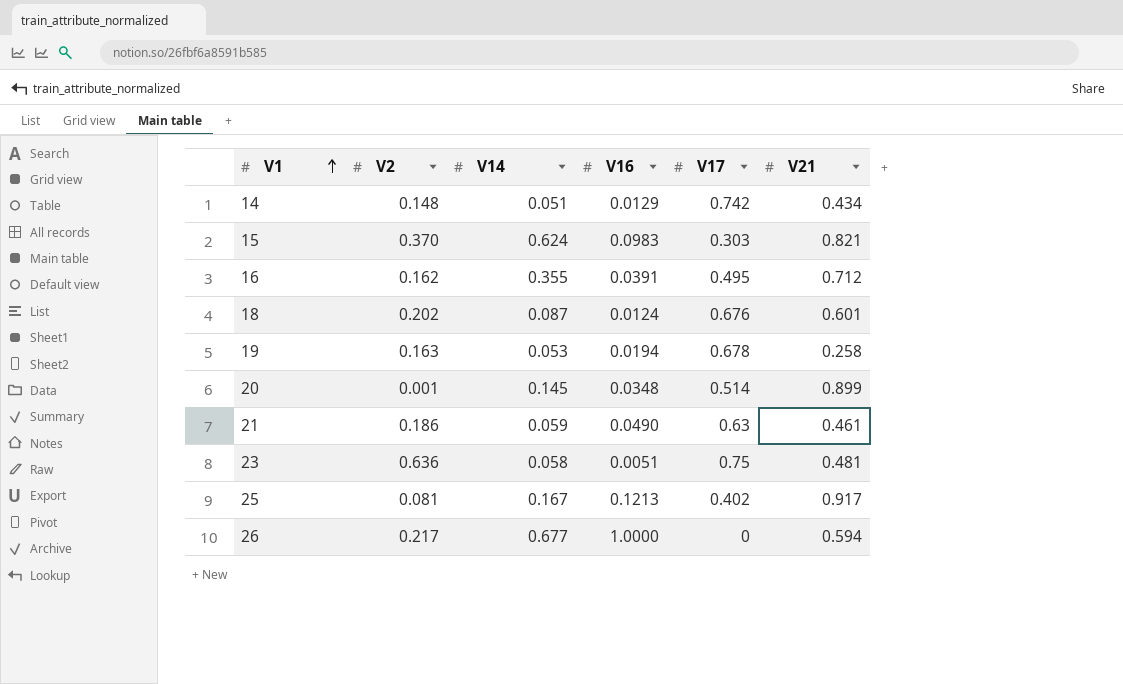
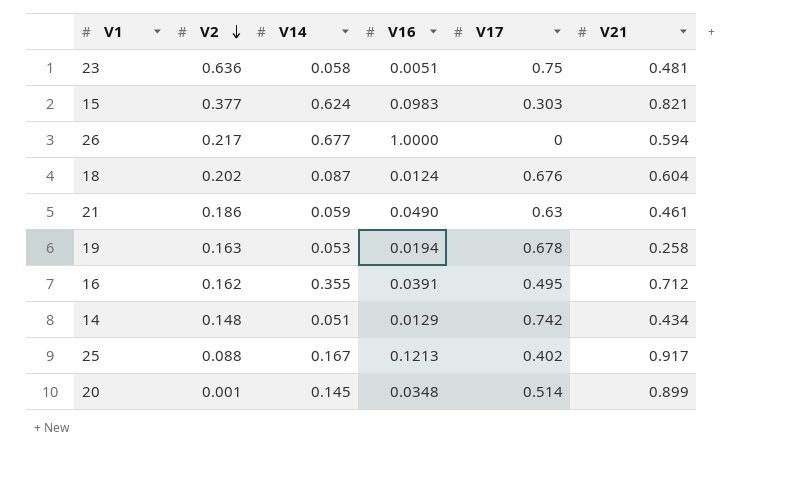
row order: V1 ascending -> V2 descending
15 | V2: 0.370 -> 0.377
18 | V21: 0.601 -> 0.604
25 | V2: 0.081 -> 0.088

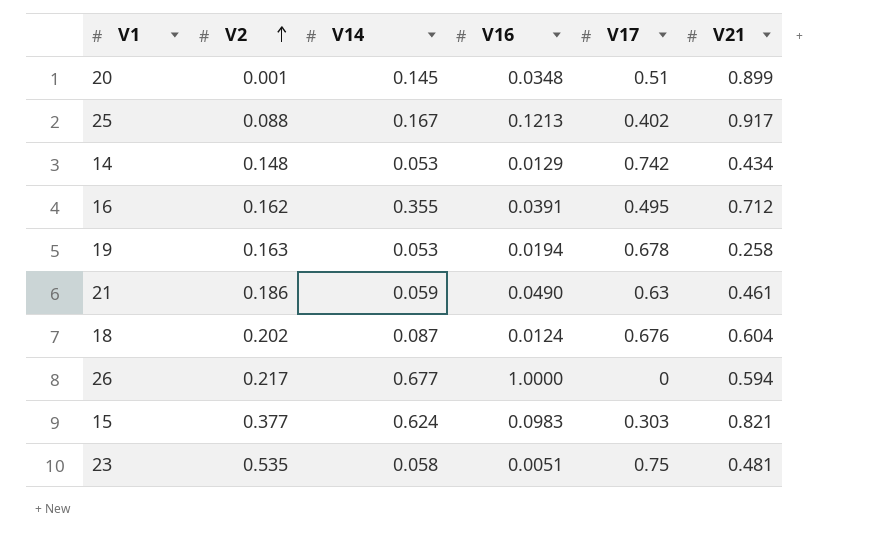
row order: V2 descending -> V2 ascending
20 | V17: 0.514 -> 0.51
14 | V14: 0.051 -> 0.053
23 | V2: 0.636 -> 0.535

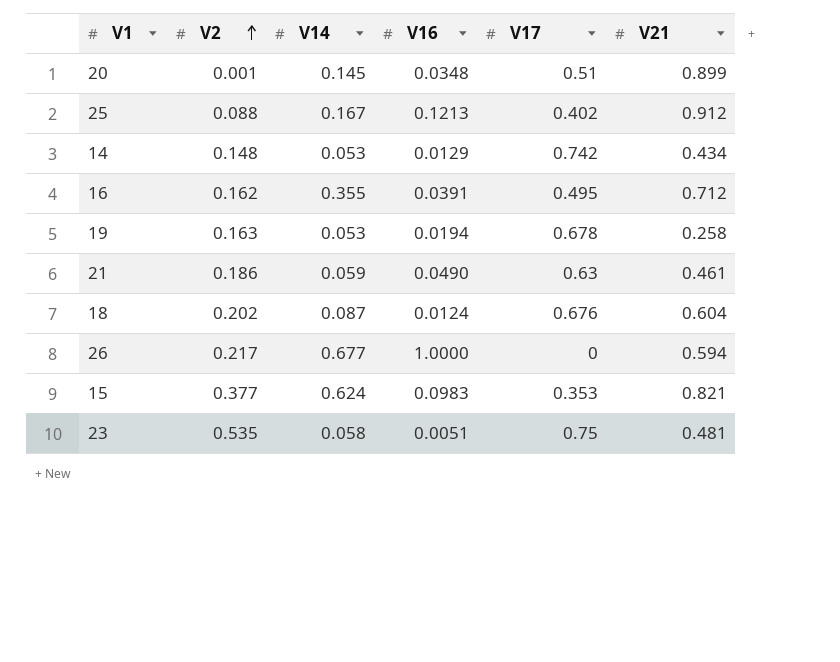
25 | V21: 0.917 -> 0.912
15 | V17: 0.303 -> 0.353

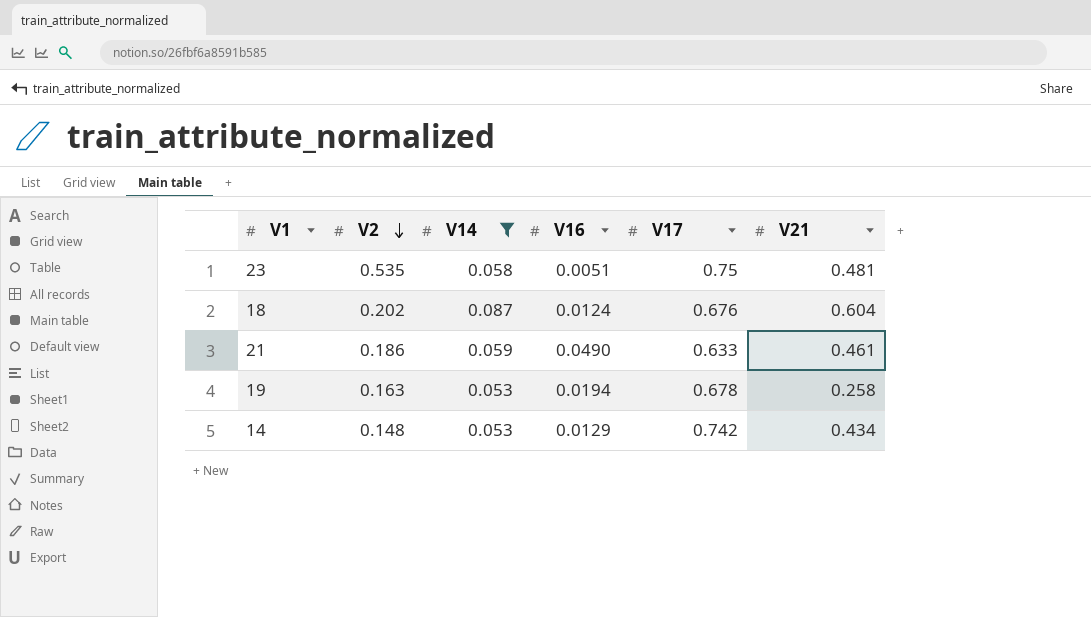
filter: none -> V14 <= 0.087
row order: V2 ascending -> V2 descending
21 | V17: 0.63 -> 0.633

